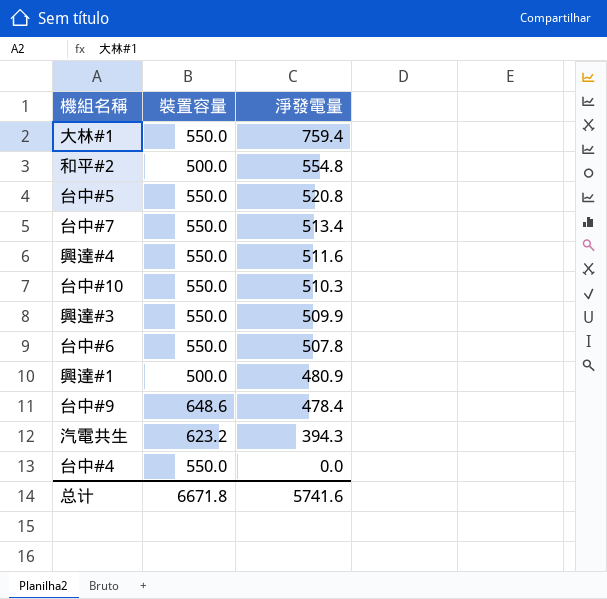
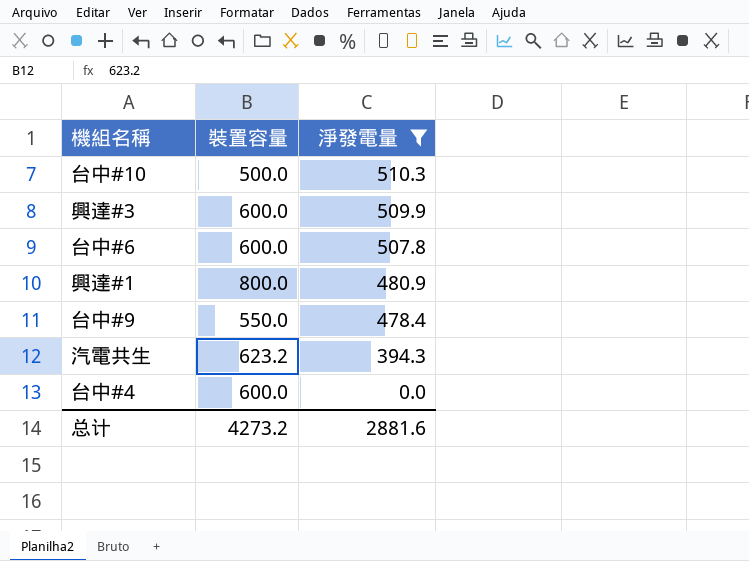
filter: none -> 淨發電量 <= 510.3
台中#10 | 裝置容量: 550.0 -> 500.0
興達#3 | 裝置容量: 550.0 -> 600.0
台中#6 | 裝置容量: 550.0 -> 600.0
興達#1 | 裝置容量: 500.0 -> 800.0
台中#9 | 裝置容量: 648.6 -> 550.0
台中#4 | 裝置容量: 550.0 -> 600.0
总计 | 裝置容量: 6671.8 -> 4273.2
总计 | 淨發電量: 5741.6 -> 2881.6

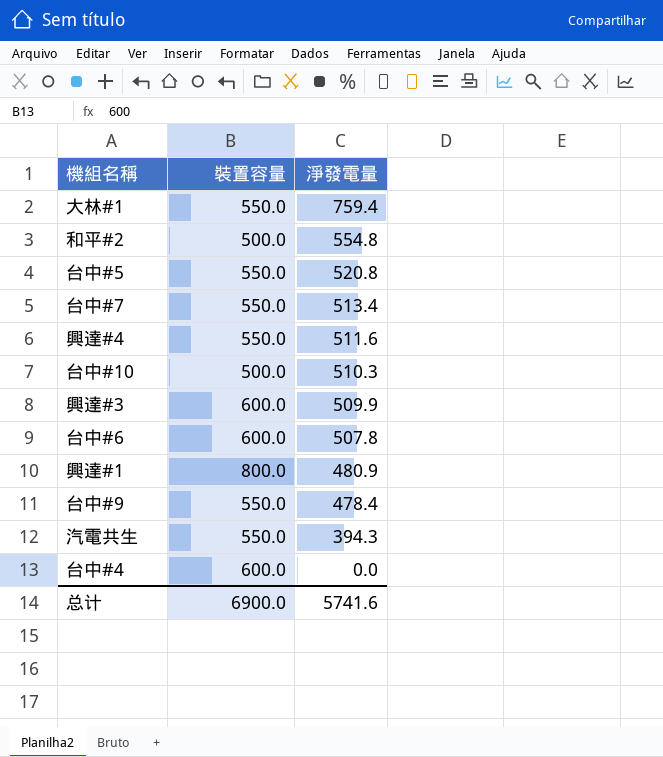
filter: 淨發電量 <= 510.3 -> none
汽電共生 | 裝置容量: 623.2 -> 550.0
总计 | 裝置容量: 4273.2 -> 6900.0
总计 | 淨發電量: 2881.6 -> 5741.6

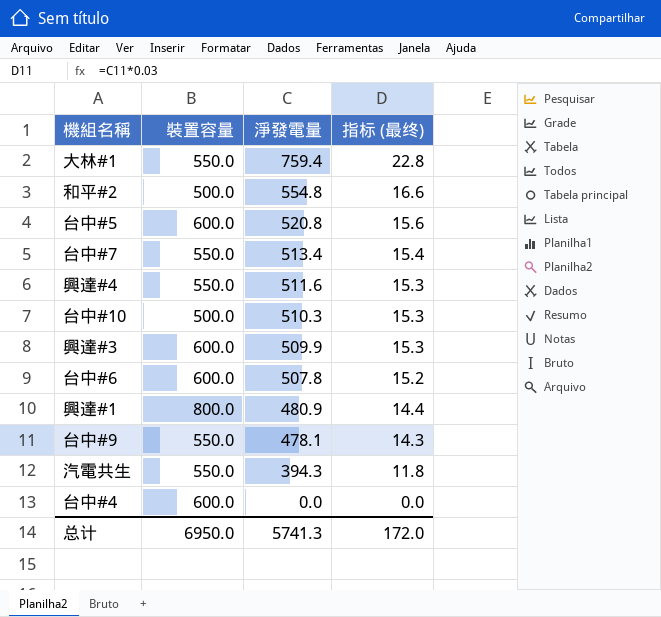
column 指标 (最终) | formula: none -> [淨發電量] * 0.03
台中#5 | 裝置容量: 550.0 -> 600.0
台中#9 | 淨發電量: 478.4 -> 478.1
总计 | 裝置容量: 6900.0 -> 6950.0
总计 | 淨發電量: 5741.6 -> 5741.3

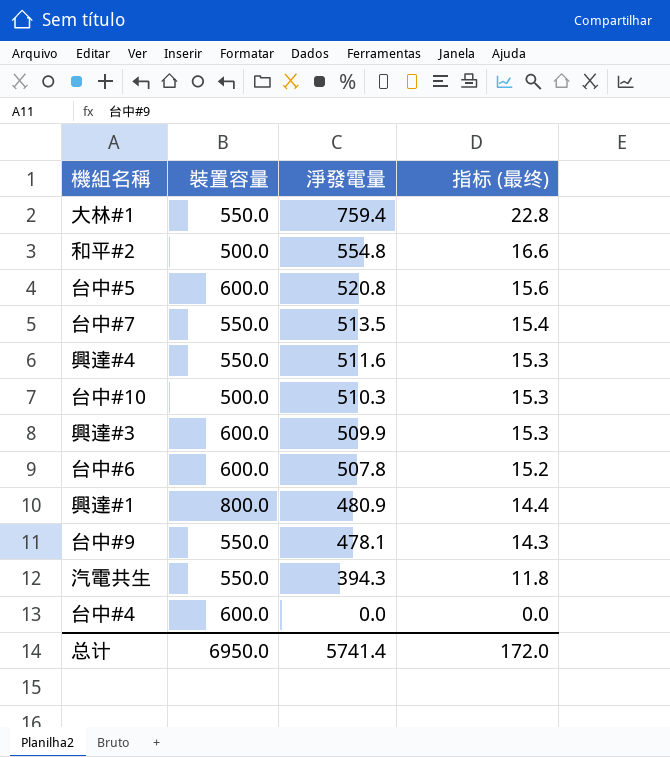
台中#7 | 淨發電量: 513.4 -> 513.5
总计 | 淨發電量: 5741.3 -> 5741.4

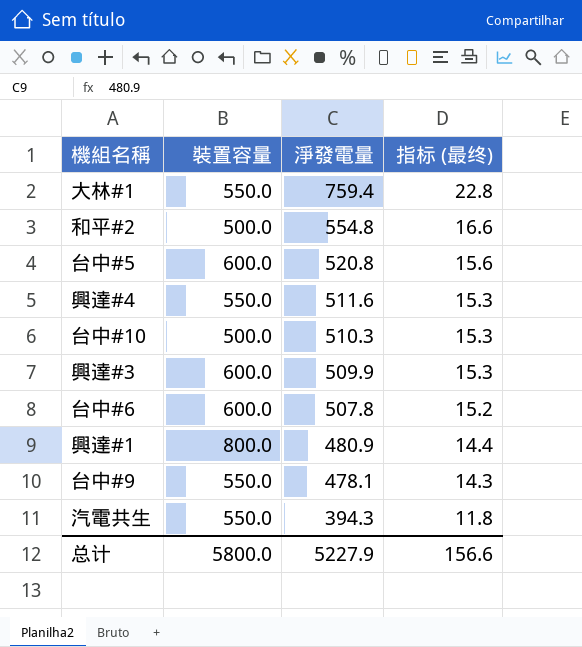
row 台中#7: 550.0 | 513.5 | 15.4 -> none
row 台中#4: 600.0 | 0.0 | 0.0 -> none
总计 | 裝置容量: 6950.0 -> 5800.0
总计 | 淨發電量: 5741.4 -> 5227.9
总计 | 指标 (最终): 172.0 -> 156.6

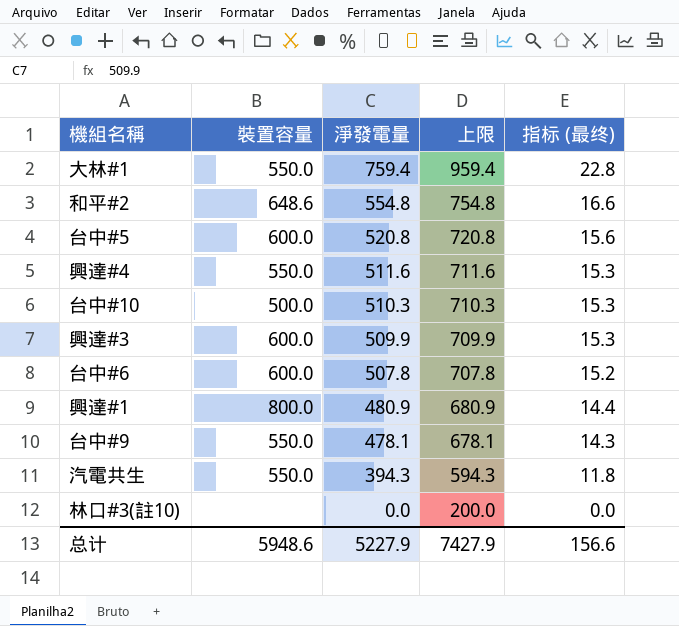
column 上限 | formula: none -> [淨發電量] + 200
和平#2 | 裝置容量: 500.0 -> 648.6
row 林口#3(註10): none -> none | 0.0 | 200.0 | 0.0
总计 | 裝置容量: 5800.0 -> 5948.6

